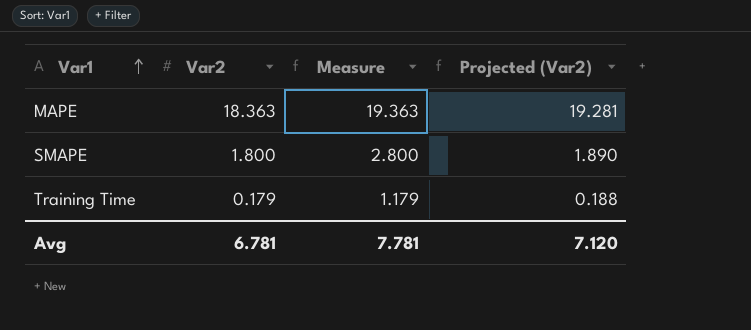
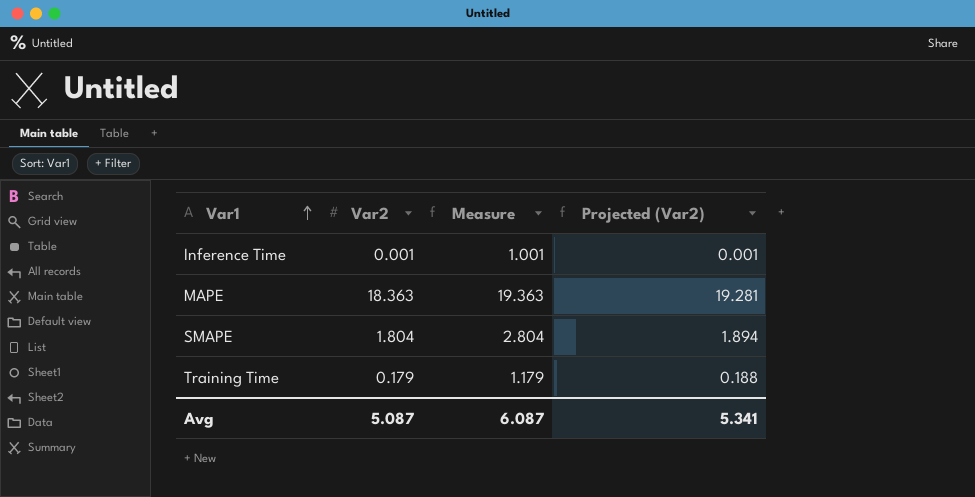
row Inference Time: none -> 0.001 | 1.001 | 0.001
SMAPE | Var2: 1.800 -> 1.804
SMAPE | Measure: 2.800 -> 2.804
SMAPE | Projected (Var2): 1.890 -> 1.894
Avg | Var2: 6.781 -> 5.087
Avg | Measure: 7.781 -> 6.087
Avg | Projected (Var2): 7.120 -> 5.341

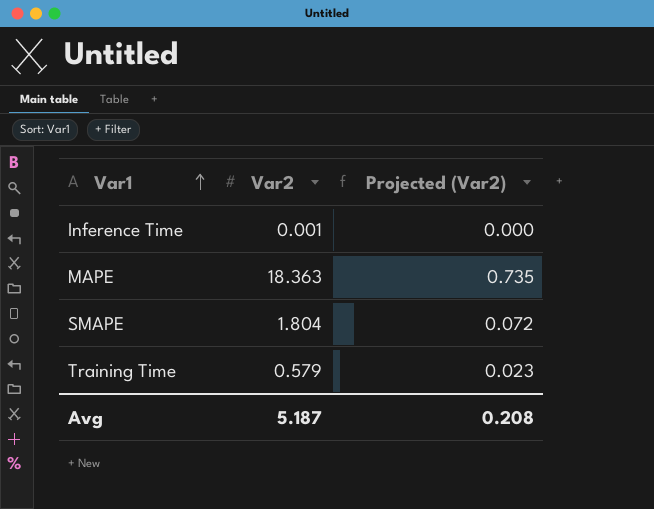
column Measure | formula: [Var2] + 1 -> none
column Projected (Var2) | formula: [Var2] * 1.05 -> [Var2] * 0.04
Training Time | Var2: 0.179 -> 0.579
Avg | Var2: 5.087 -> 5.187
Avg | Projected (Var2): 5.341 -> 0.208

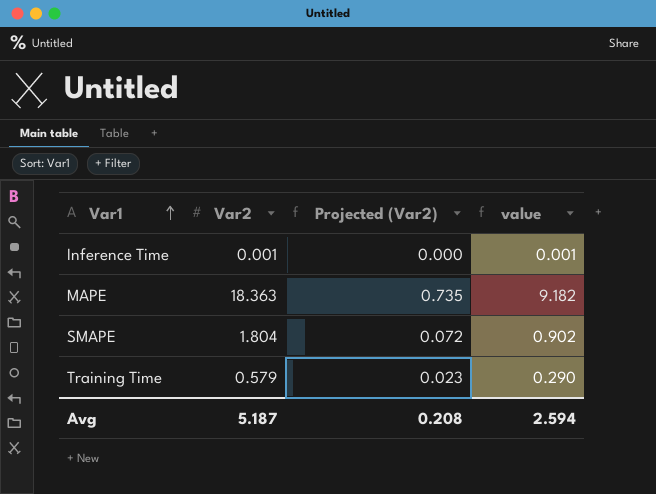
column value | formula: none -> [Var2] * 0.5

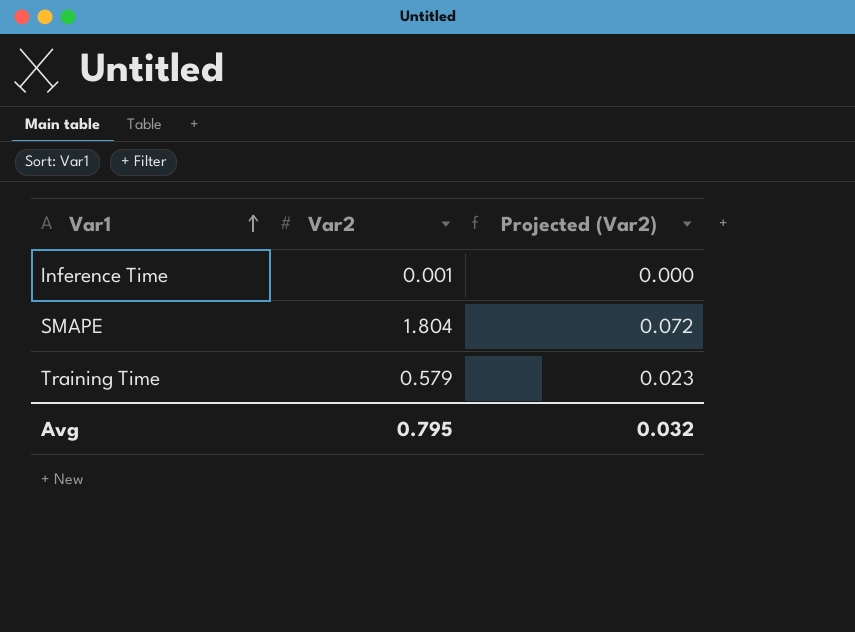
column value | formula: [Var2] * 0.5 -> none
row MAPE: 18.363 | 0.735 | 9.182 -> none
Avg | Var2: 5.187 -> 0.795
Avg | Projected (Var2): 0.208 -> 0.032

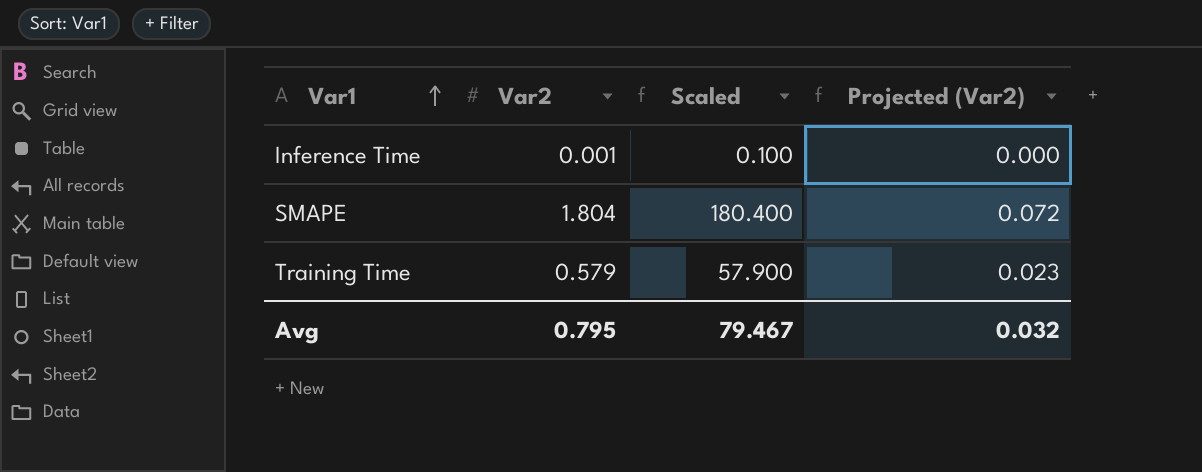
column Scaled | formula: none -> [Var2] * 100

